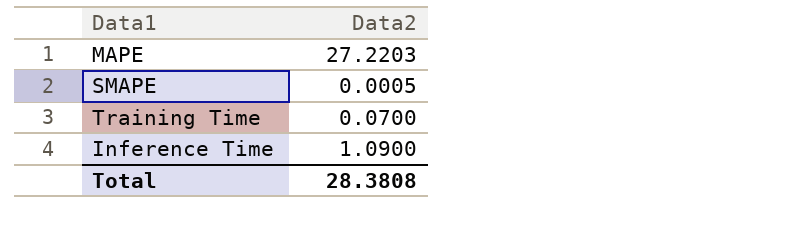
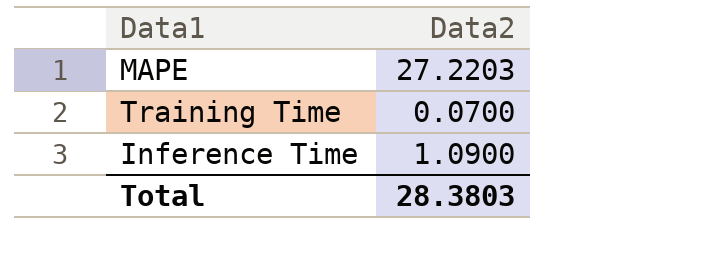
row SMAPE: 0.0005 -> none
Total | Data2: 28.3808 -> 28.3803

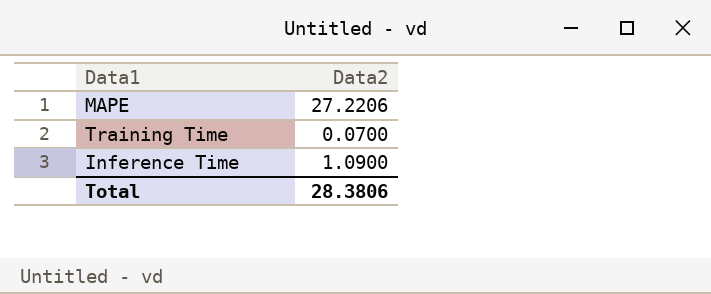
MAPE | Data2: 27.2203 -> 27.2206
Total | Data2: 28.3803 -> 28.3806

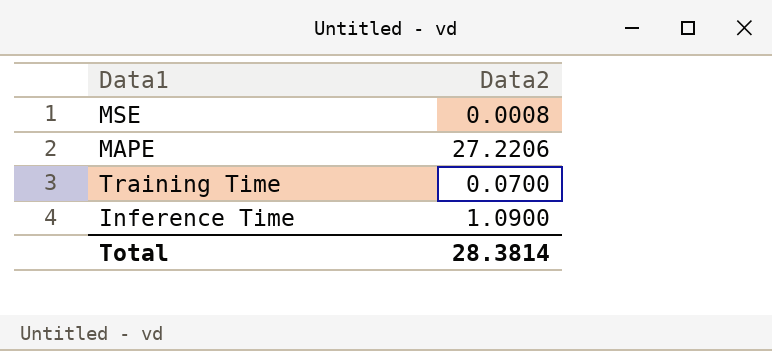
row MSE: none -> 0.0008
Total | Data2: 28.3806 -> 28.3814

